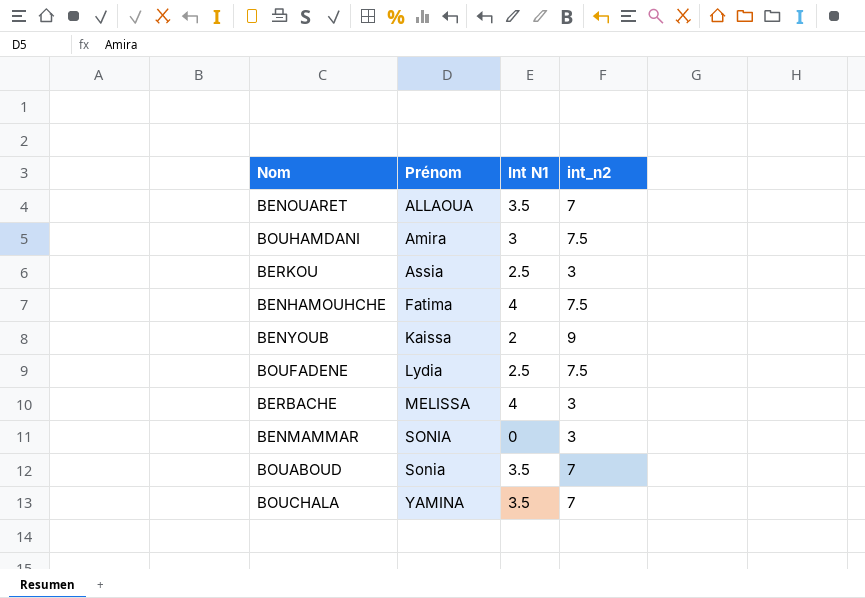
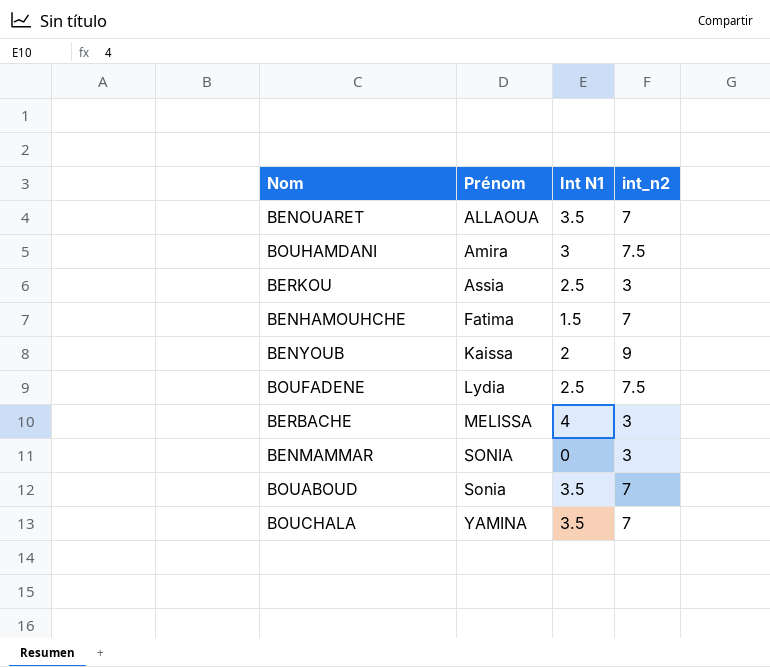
BENHAMOUHCHE | Int N1: 4 -> 1.5
BENHAMOUHCHE | int_n2: 7.5 -> 7

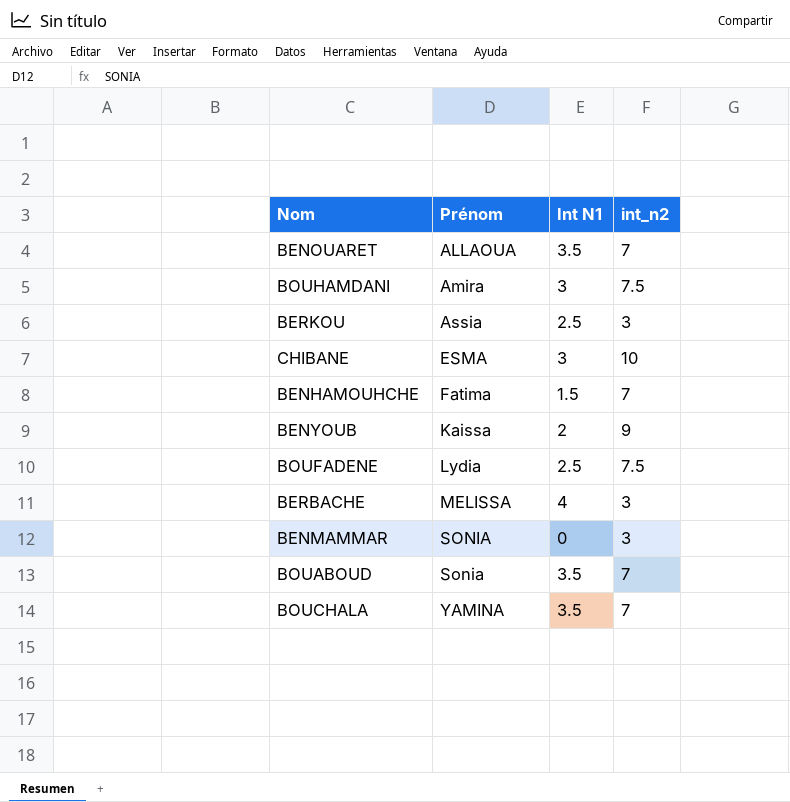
row CHIBANE: none -> ESMA | 3 | 10

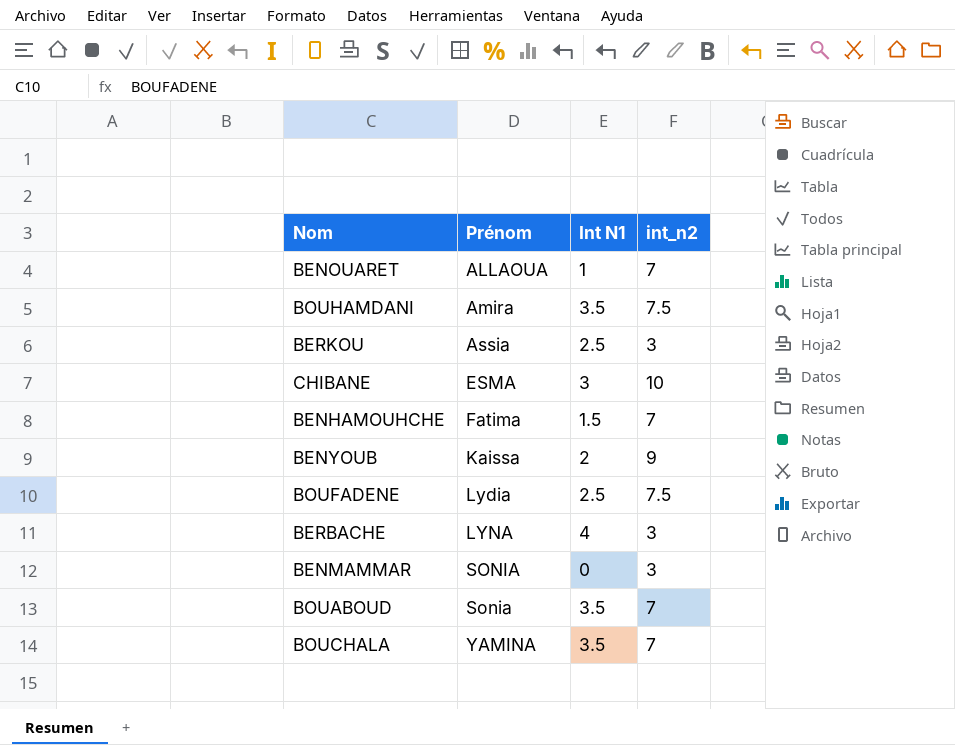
BENOUARET | Int N1: 3.5 -> 1
BOUHAMDANI | Int N1: 3 -> 3.5
BERBACHE | Prénom: MELISSA -> LYNA

